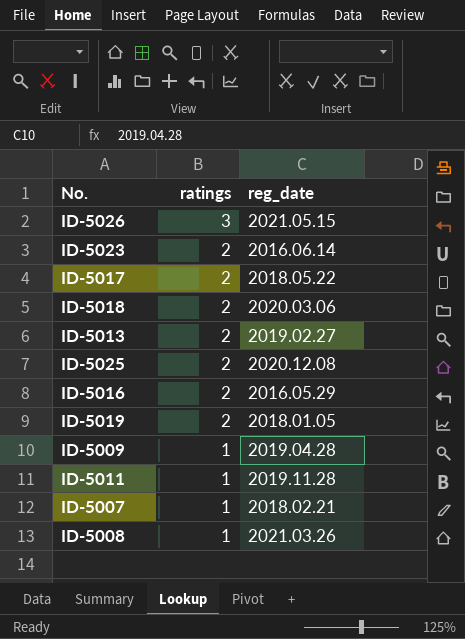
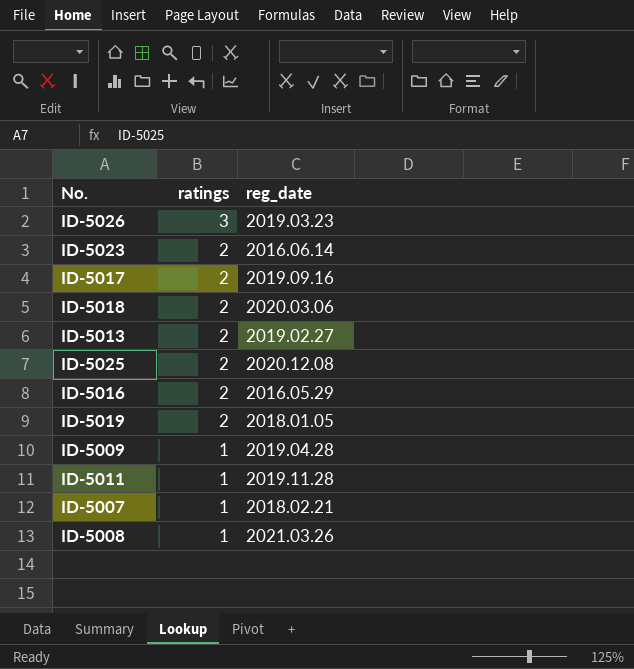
ID-5026 | reg_date: 2021.05.15 -> 2019.03.23
ID-5017 | reg_date: 2018.05.22 -> 2019.09.16

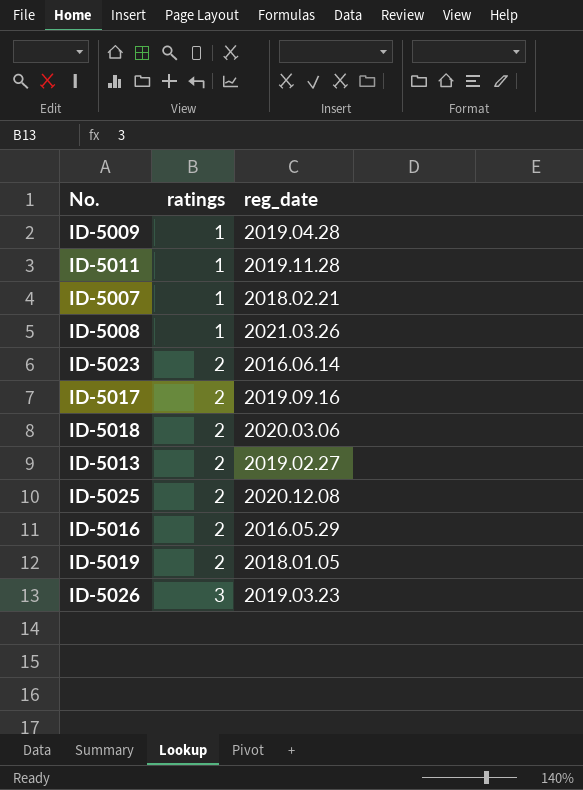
row order: ratings descending -> ratings ascending

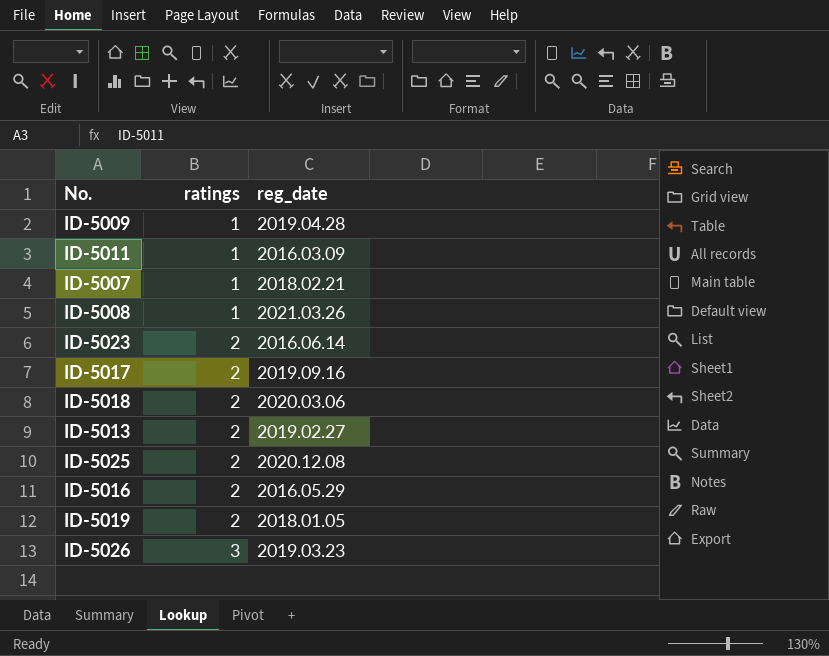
ID-5011 | reg_date: 2019.11.28 -> 2016.03.09

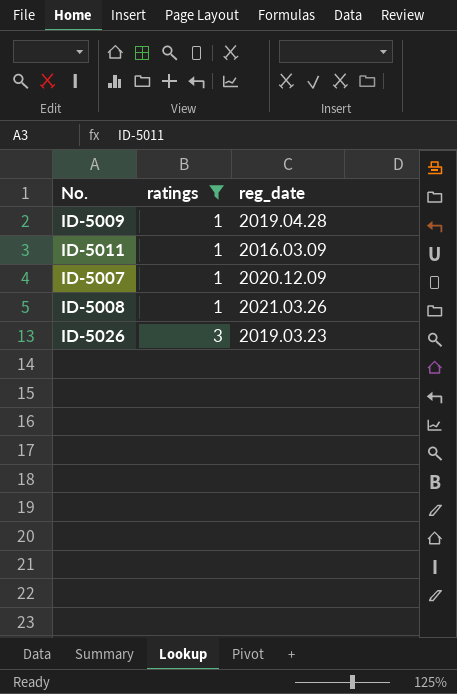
filter: none -> ratings != 2
ID-5007 | reg_date: 2018.02.21 -> 2020.12.09

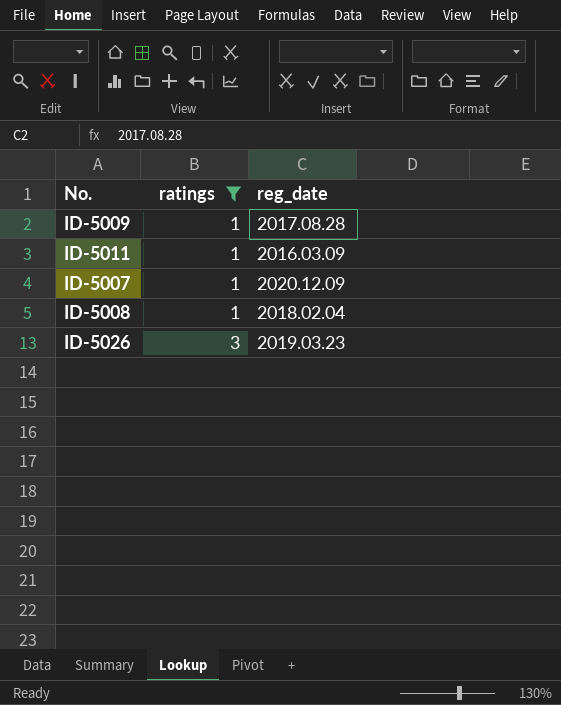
ID-5009 | reg_date: 2019.04.28 -> 2017.08.28
ID-5008 | reg_date: 2021.03.26 -> 2018.02.04

